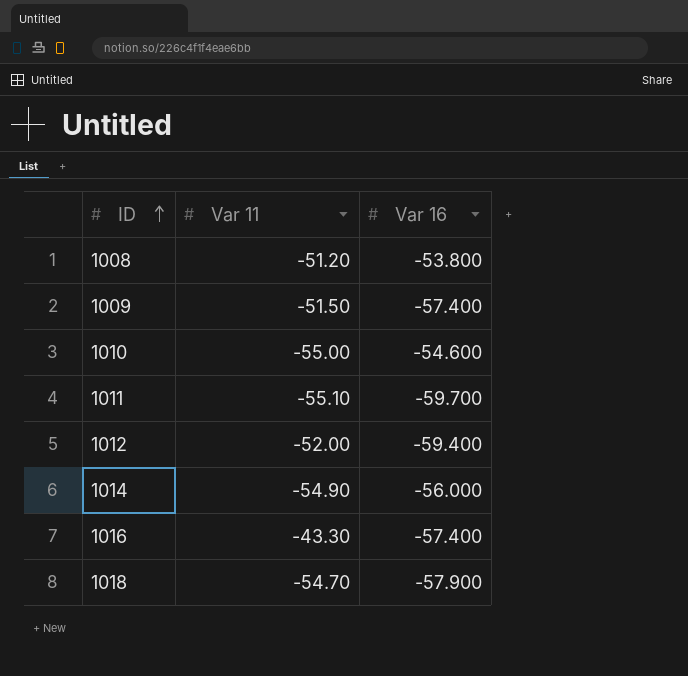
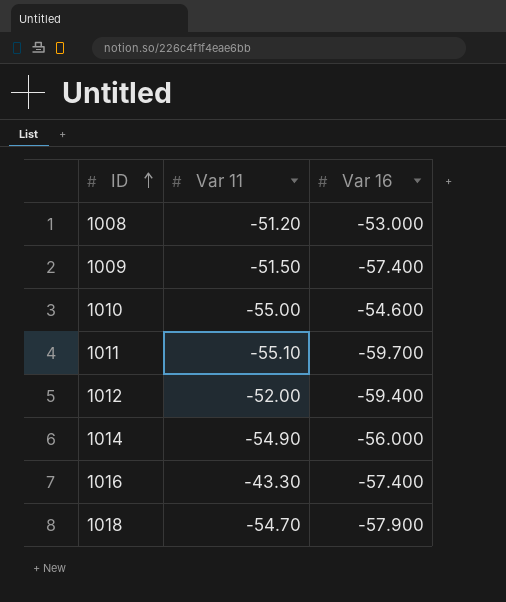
1008 | Var 16: -53.800 -> -53.000

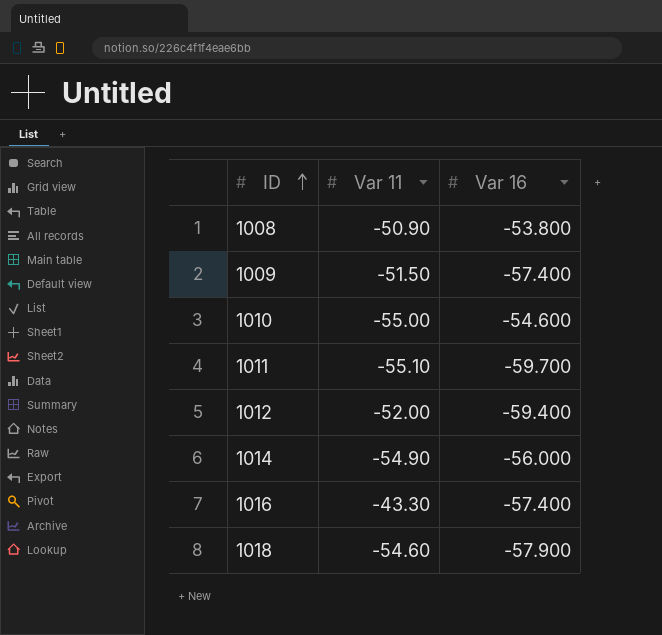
1008 | Var 11: -51.20 -> -50.90
1008 | Var 16: -53.000 -> -53.800
1018 | Var 11: -54.70 -> -54.60

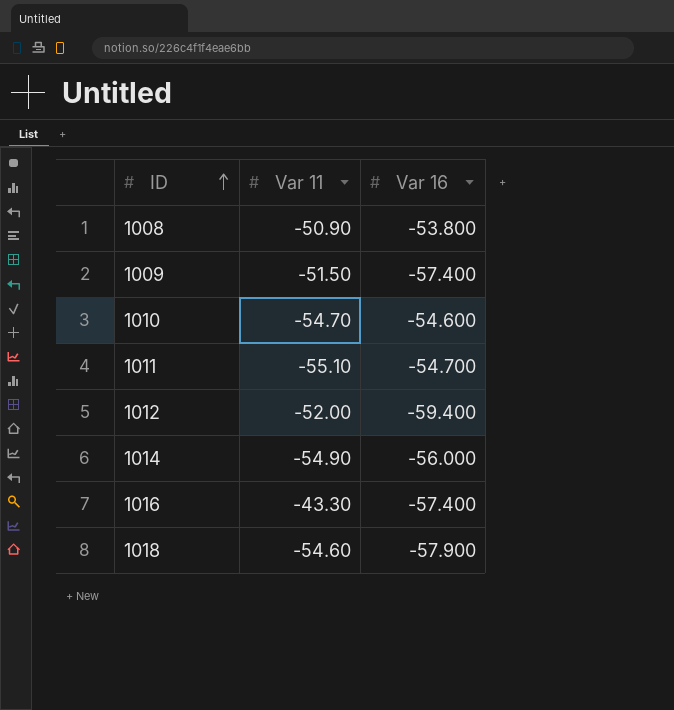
1010 | Var 11: -55.00 -> -54.70
1011 | Var 16: -59.700 -> -54.700

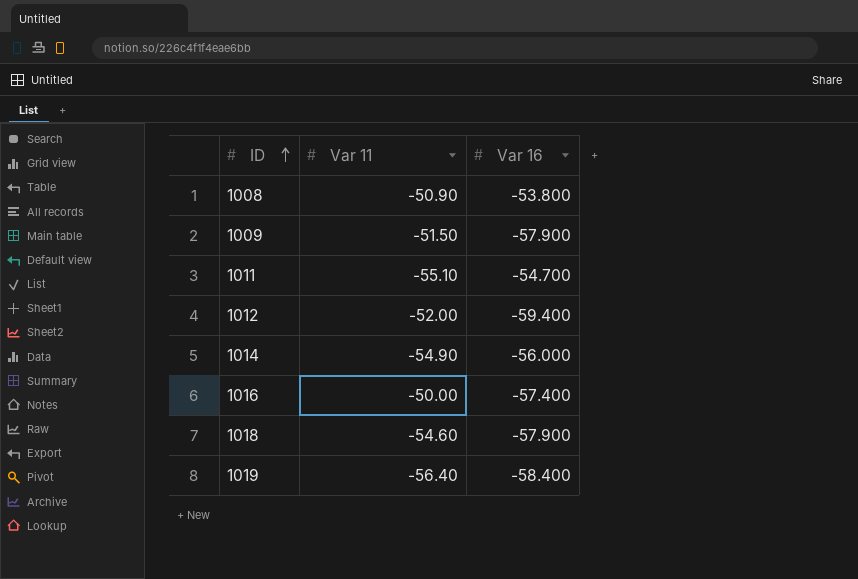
row 1010: -54.70 | -54.600 -> none
1009 | Var 16: -57.400 -> -57.900
1016 | Var 11: -43.30 -> -50.00
row 1019: none -> -56.40 | -58.400

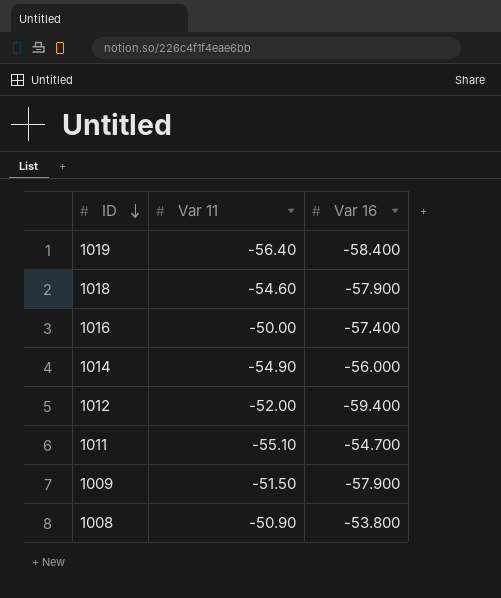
row order: ID ascending -> ID descending

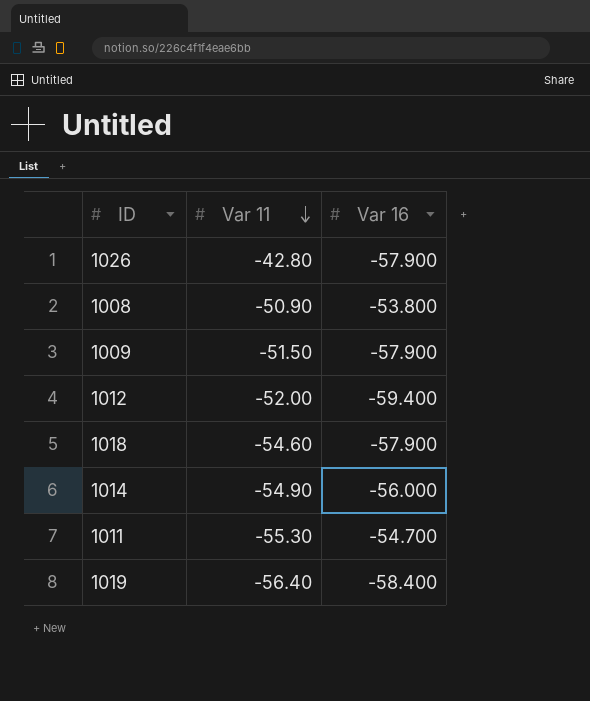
row order: ID descending -> Var 11 descending
row 1016: -50.00 | -57.400 -> none
row 1026: none -> -42.80 | -57.900
1011 | Var 11: -55.10 -> -55.30

